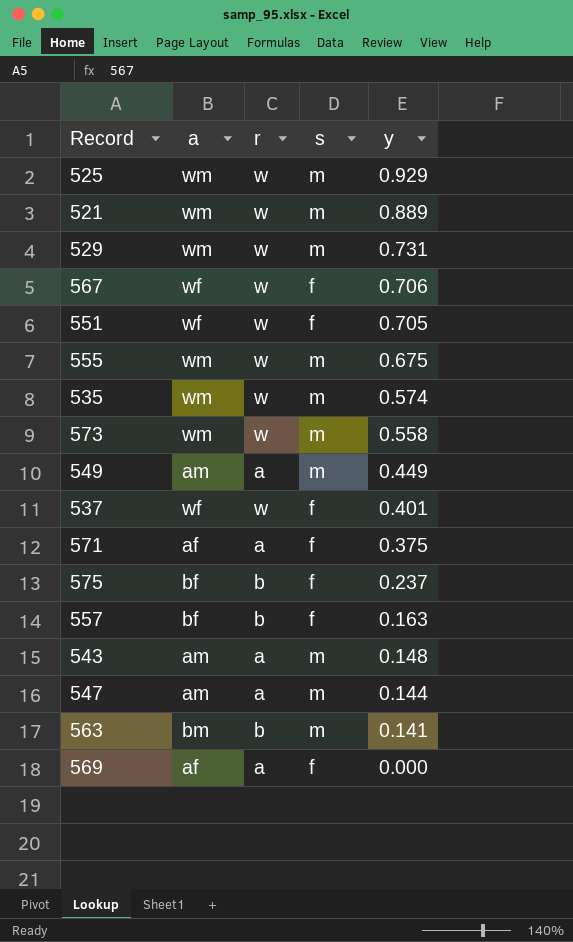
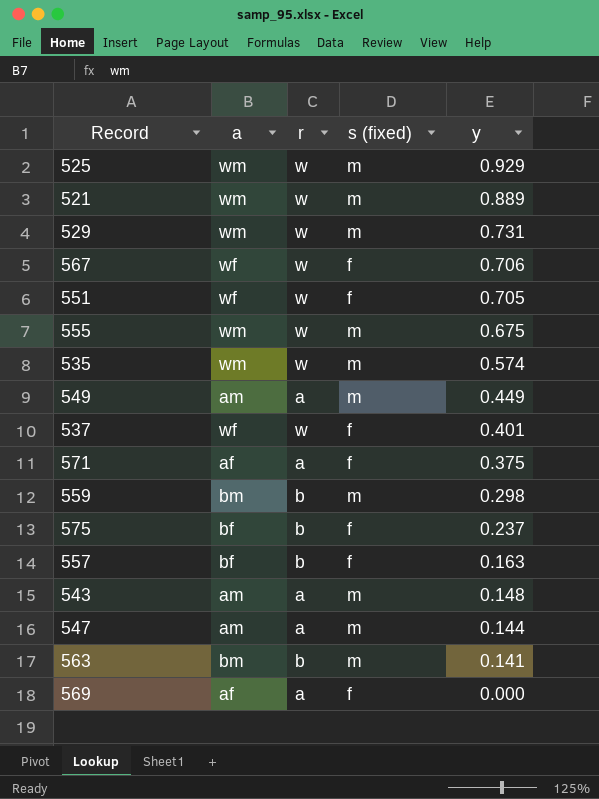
column name: s -> s (fixed)
row 573: wm | w | m | 0.558 -> none
row 559: none -> bm | b | m | 0.298

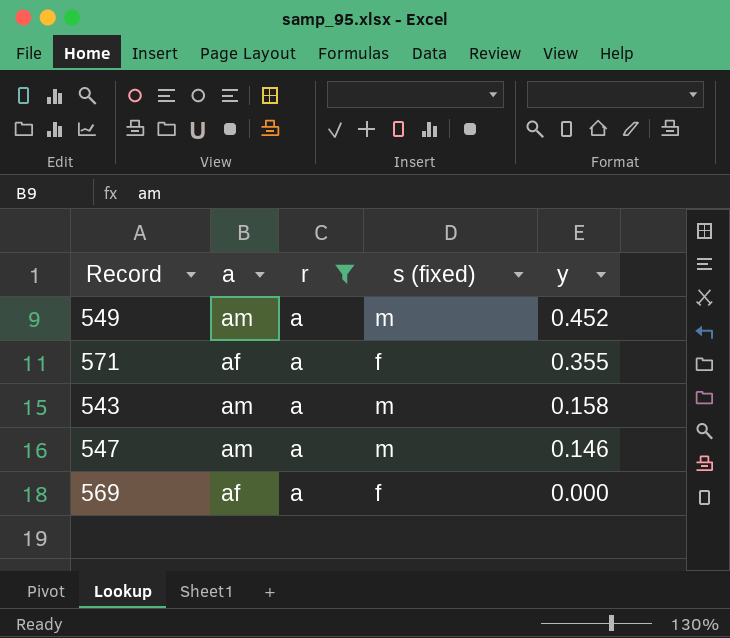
filter: none -> r = a
549 | y: 0.449 -> 0.452
571 | y: 0.375 -> 0.355
543 | y: 0.148 -> 0.158
547 | y: 0.144 -> 0.146

